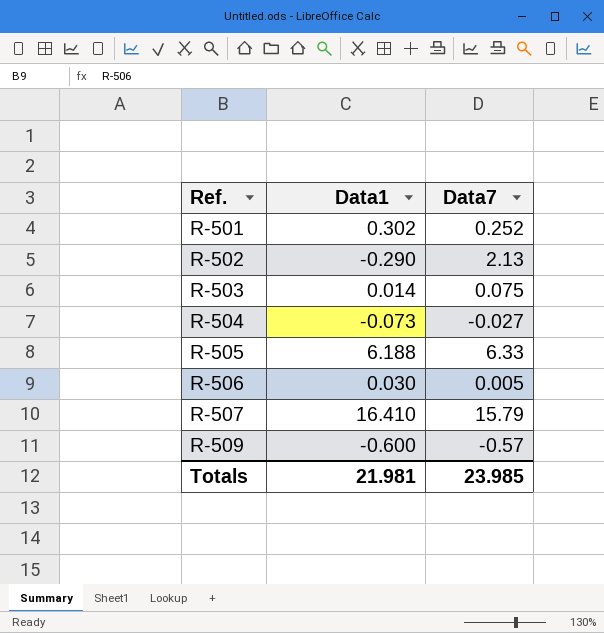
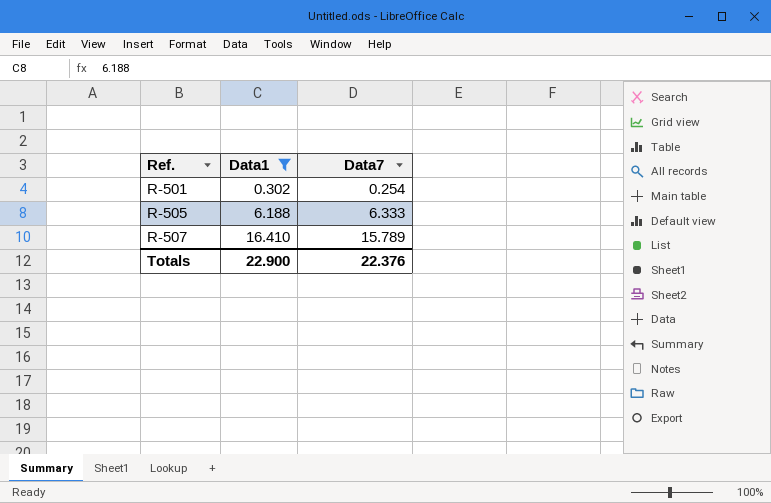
filter: none -> Data1 >= 0.302
R-501 | Data7: 0.252 -> 0.254
R-505 | Data7: 6.33 -> 6.333
R-507 | Data7: 15.79 -> 15.789
Totals | Data1: 21.981 -> 22.900
Totals | Data7: 23.985 -> 22.376

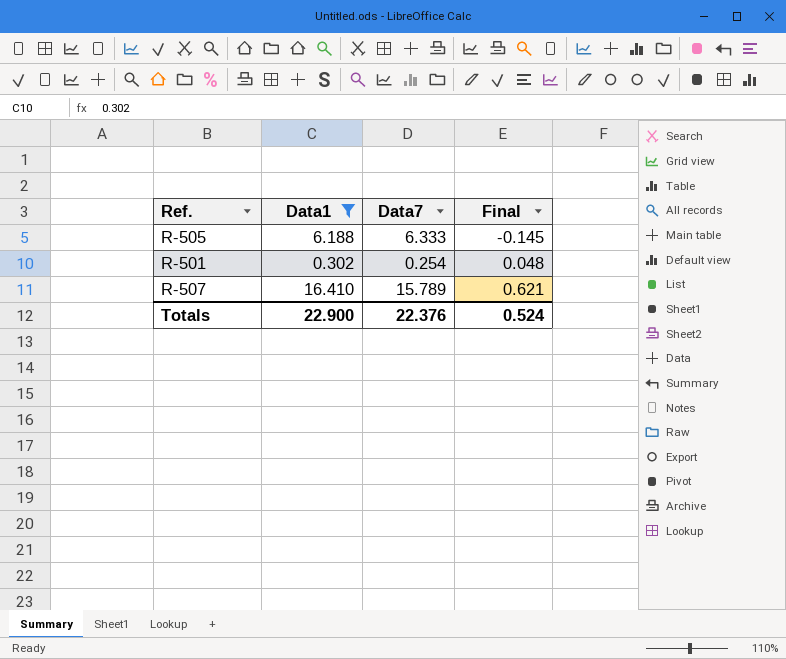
row order: Ref. ascending -> Final ascending
column Final | formula: none -> [Data1] - [Data7]

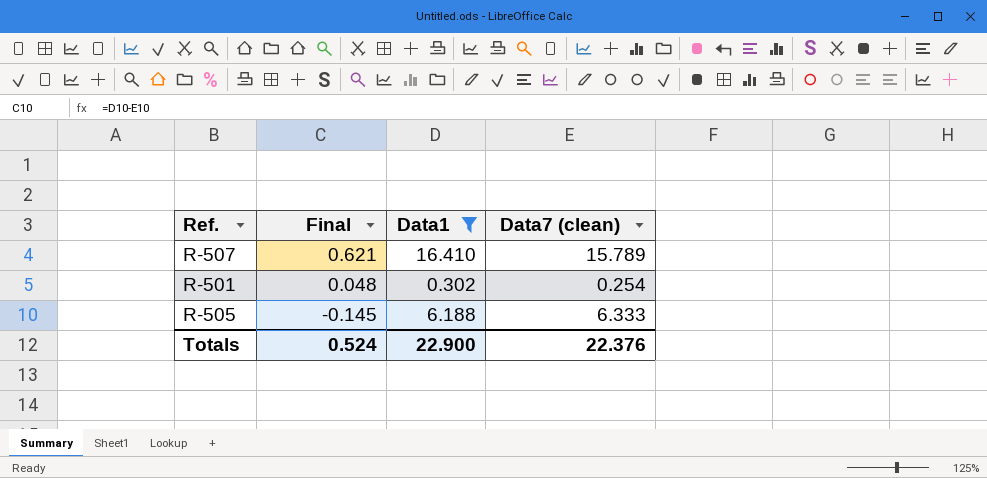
row order: Final ascending -> Final descending
column Final | position: 4 -> 2
column name: Data7 -> Data7 (clean)

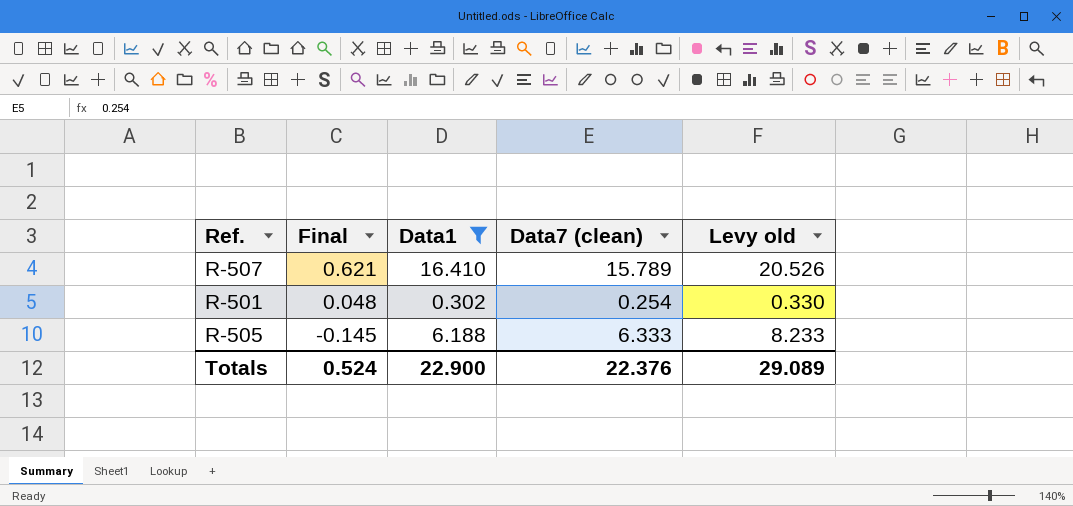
column Levy old | formula: none -> [Data7 (clean)] * 1.3

